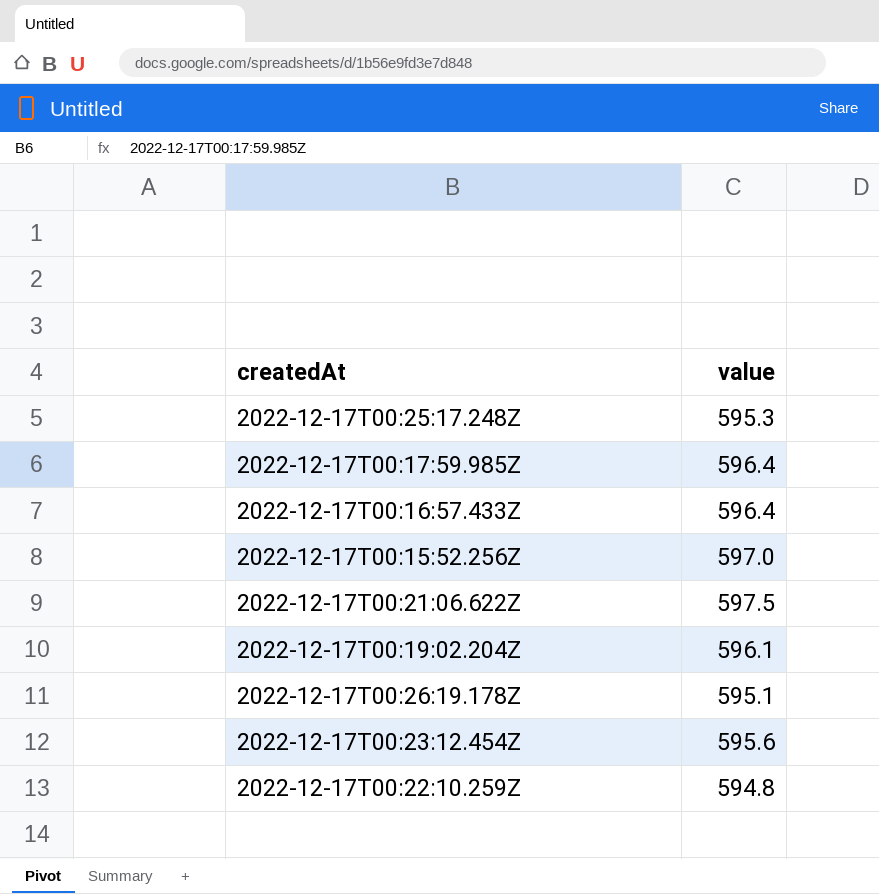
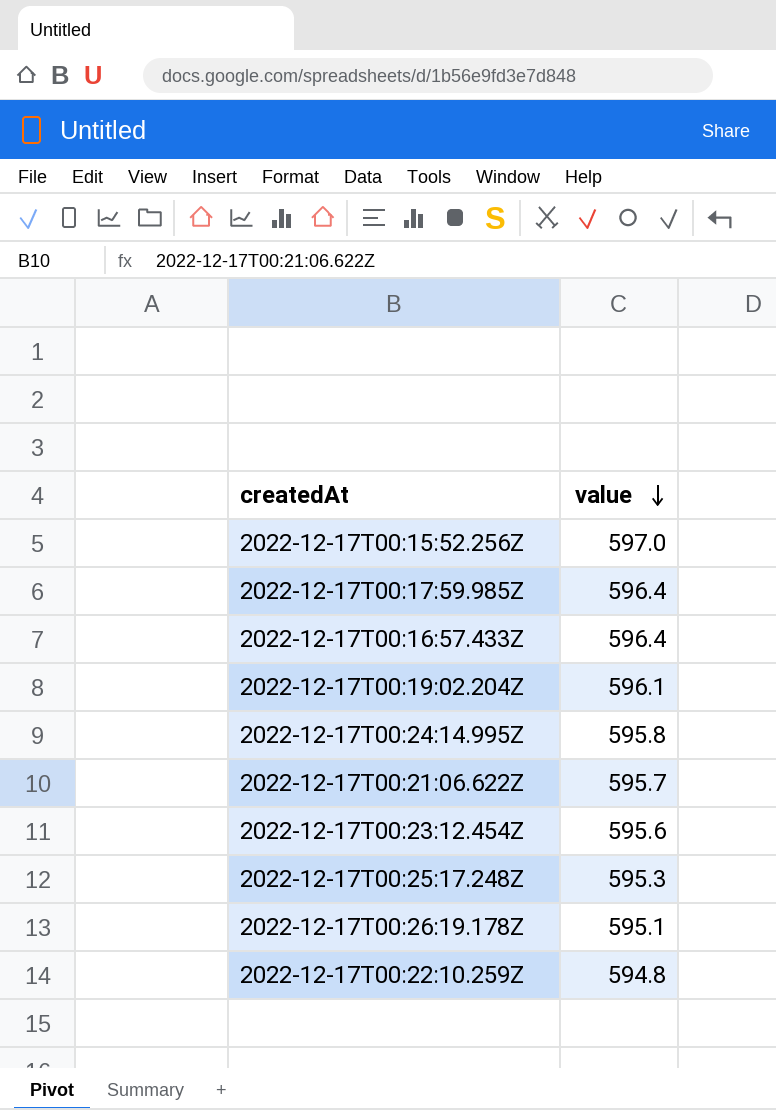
row order: none -> value descending
row 2022-12-17T00:24:14.995Z: none -> 595.8
2022-12-17T00:21:06.622Z | value: 597.5 -> 595.7

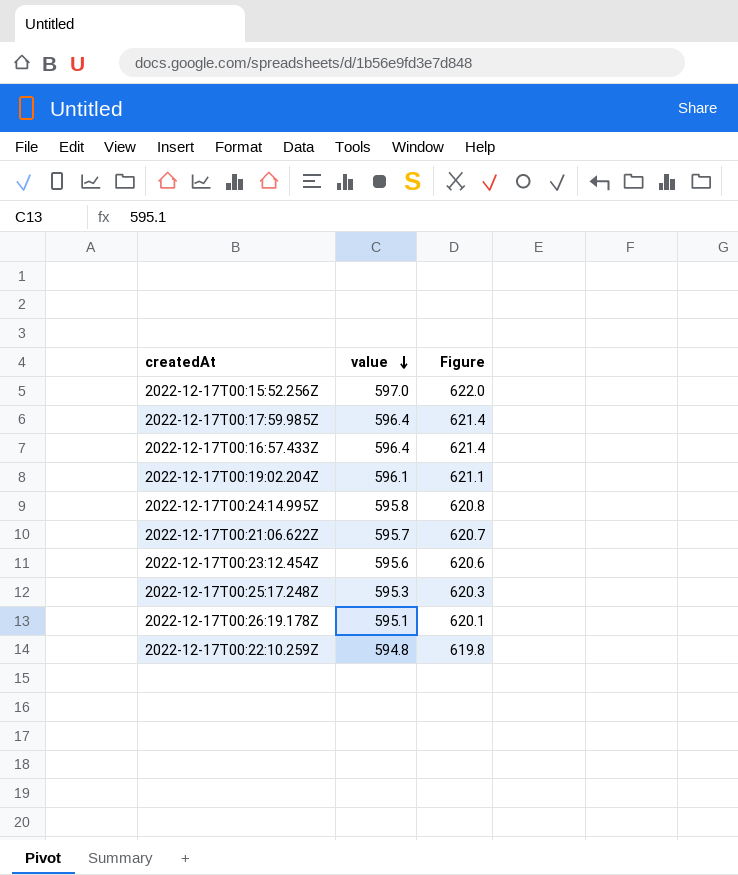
column Figure | formula: none -> [value] + 25

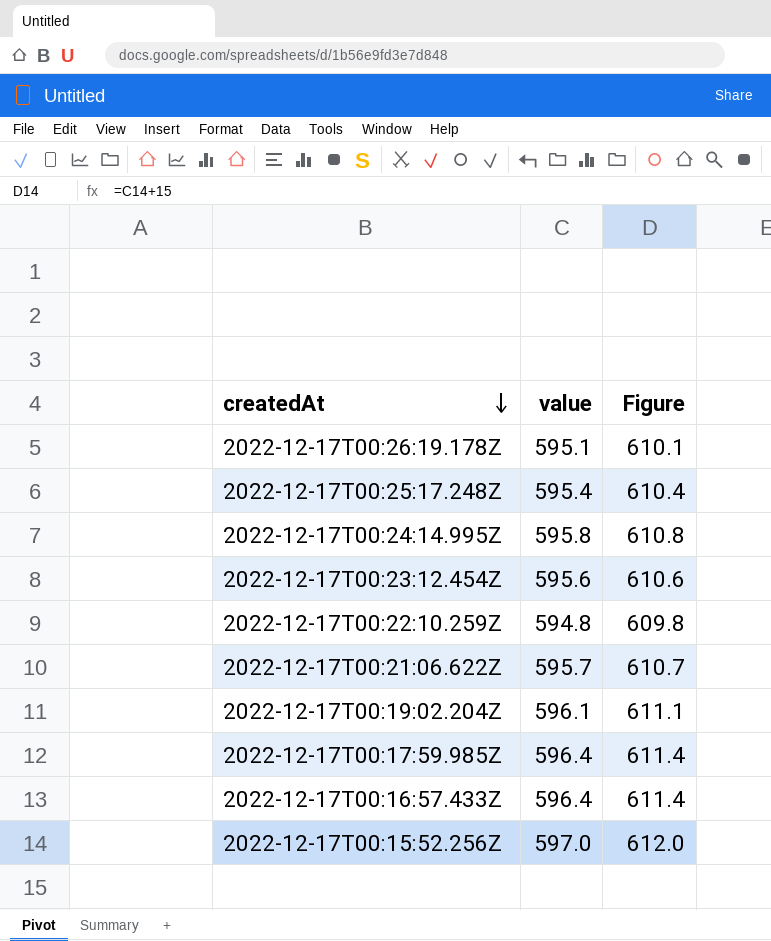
row order: value descending -> createdAt descending
column Figure | formula: [value] + 25 -> [value] + 15
2022-12-17T00:25:17.248Z | value: 595.3 -> 595.4

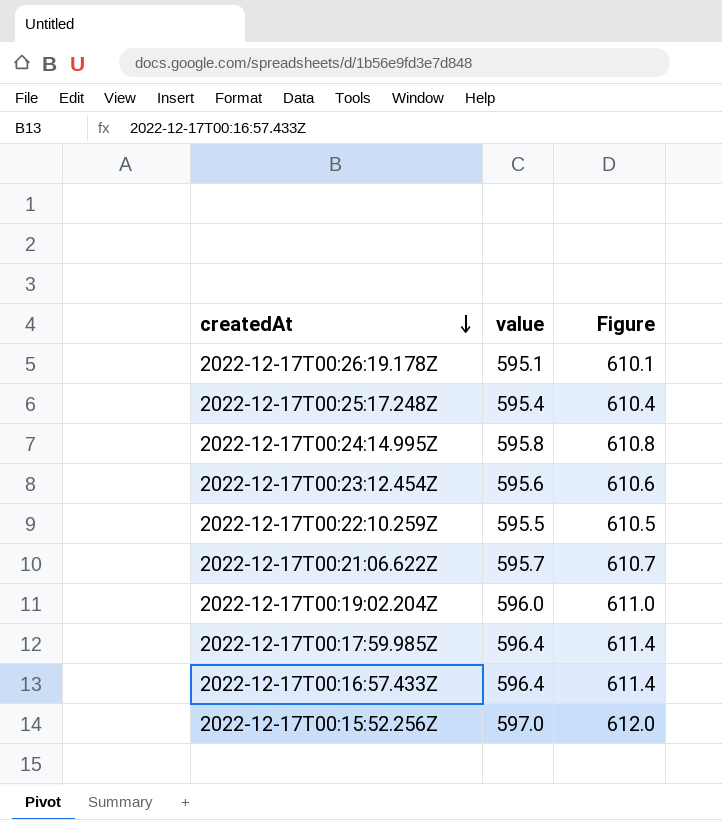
2022-12-17T00:22:10.259Z | value: 594.8 -> 595.5
2022-12-17T00:22:10.259Z | Figure: 609.8 -> 610.5
2022-12-17T00:19:02.204Z | value: 596.1 -> 596.0
2022-12-17T00:19:02.204Z | Figure: 611.1 -> 611.0

